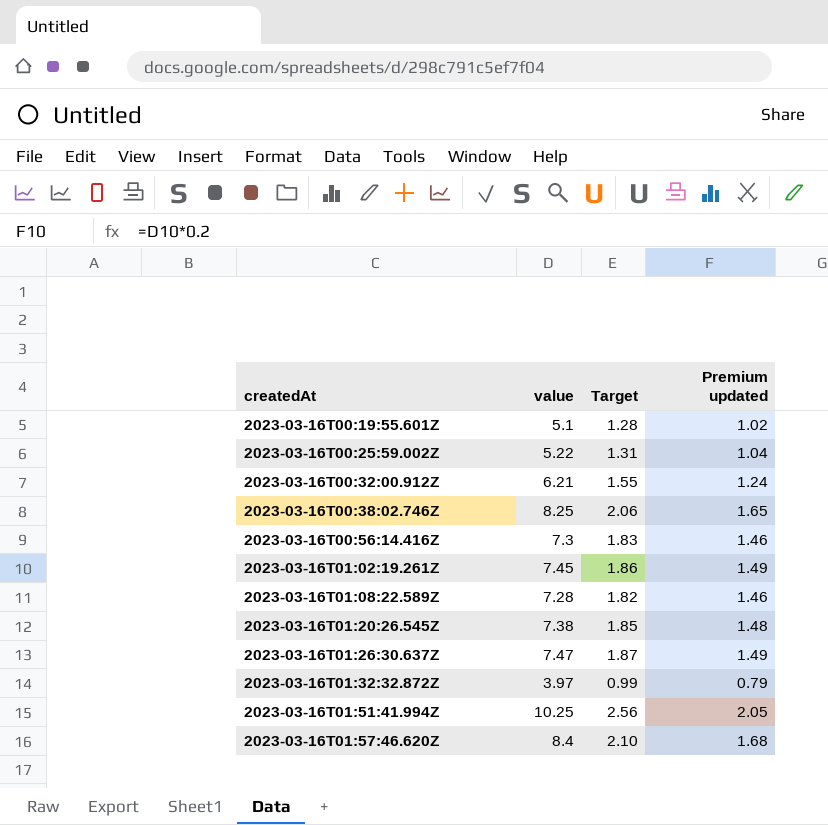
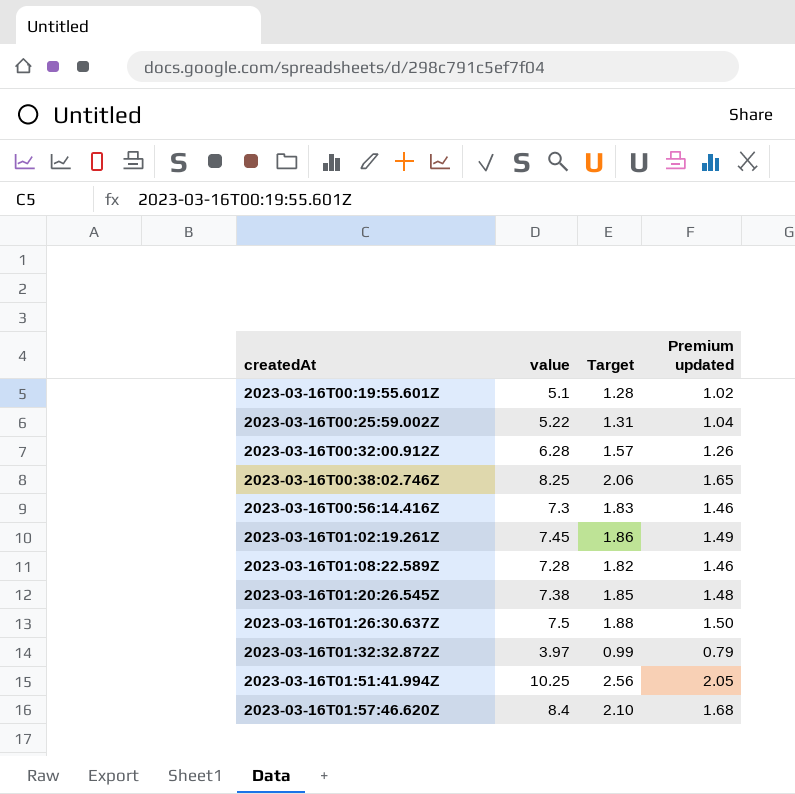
2023-03-16T00:32:00.912Z | value: 6.21 -> 6.28
2023-03-16T00:32:00.912Z | Target: 1.55 -> 1.57
2023-03-16T00:32:00.912Z | Premium updated: 1.24 -> 1.26
2023-03-16T01:26:30.637Z | value: 7.47 -> 7.5
2023-03-16T01:26:30.637Z | Target: 1.87 -> 1.88
2023-03-16T01:26:30.637Z | Premium updated: 1.49 -> 1.50

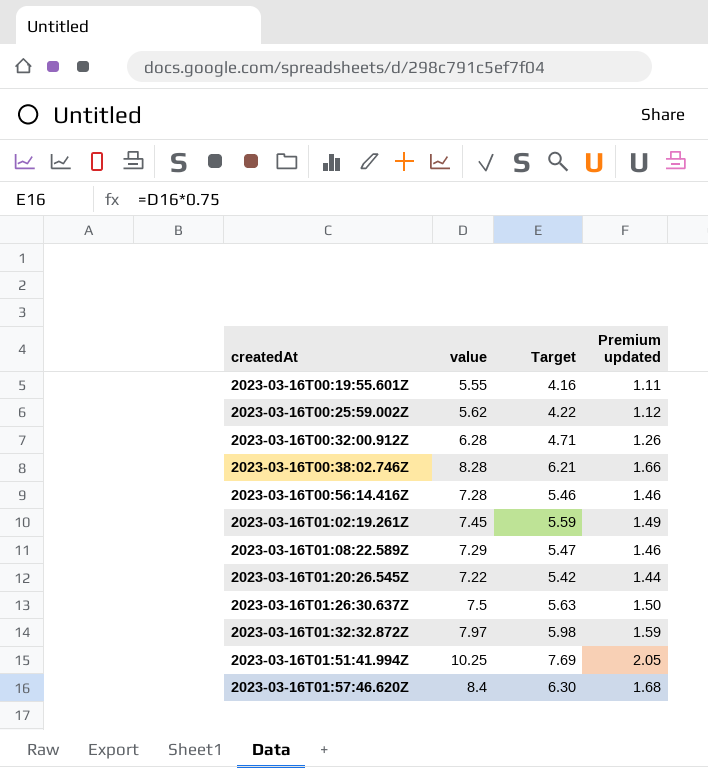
column Target | formula: [value] * 0.25 -> [value] * 0.75
2023-03-16T00:19:55.601Z | value: 5.1 -> 5.55
2023-03-16T00:19:55.601Z | Premium updated: 1.02 -> 1.11
2023-03-16T00:25:59.002Z | value: 5.22 -> 5.62
2023-03-16T00:25:59.002Z | Premium updated: 1.04 -> 1.12
2023-03-16T00:38:02.746Z | value: 8.25 -> 8.28
2023-03-16T00:38:02.746Z | Premium updated: 1.65 -> 1.66
2023-03-16T00:56:14.416Z | value: 7.3 -> 7.28
2023-03-16T01:08:22.589Z | value: 7.28 -> 7.29
2023-03-16T01:20:26.545Z | value: 7.38 -> 7.22
2023-03-16T01:20:26.545Z | Premium updated: 1.48 -> 1.44
2023-03-16T01:32:32.872Z | value: 3.97 -> 7.97
2023-03-16T01:32:32.872Z | Premium updated: 0.79 -> 1.59

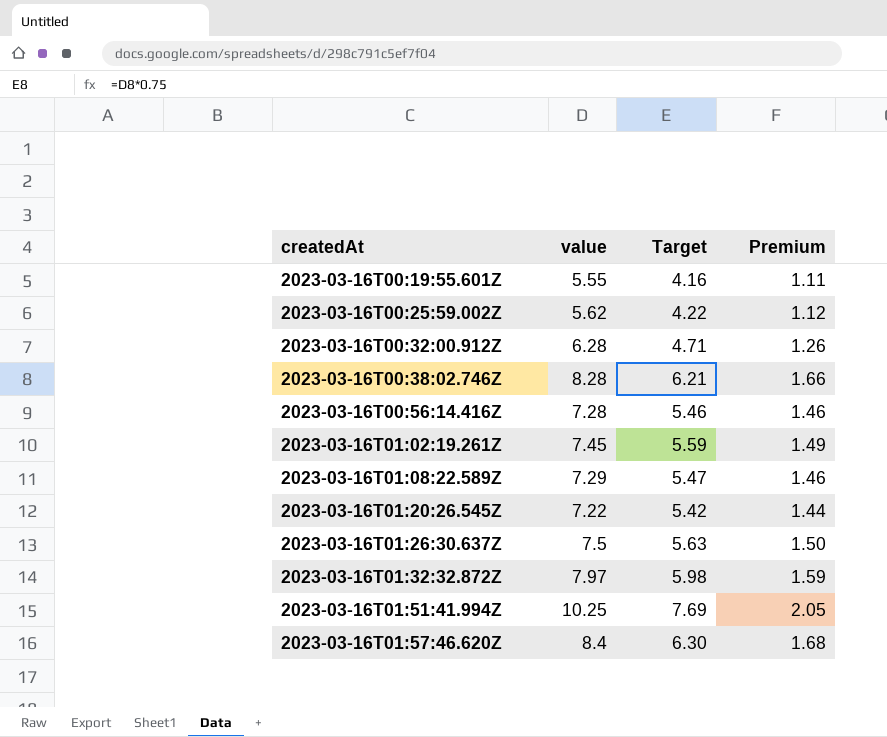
column name: Premium updated -> Premium

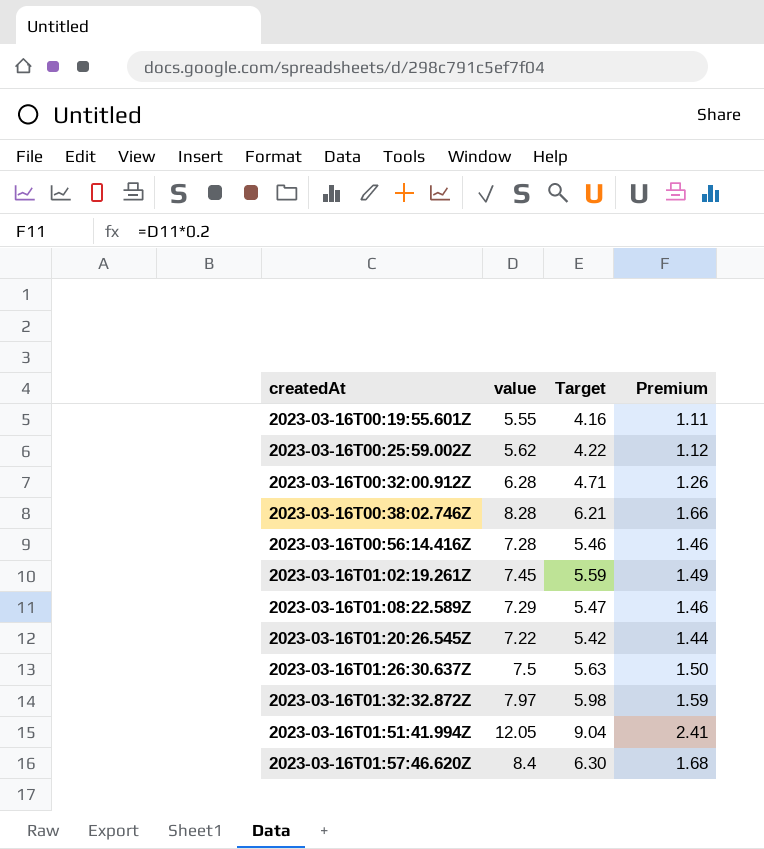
2023-03-16T01:51:41.994Z | value: 10.25 -> 12.05
2023-03-16T01:51:41.994Z | Target: 7.69 -> 9.04
2023-03-16T01:51:41.994Z | Premium: 2.05 -> 2.41

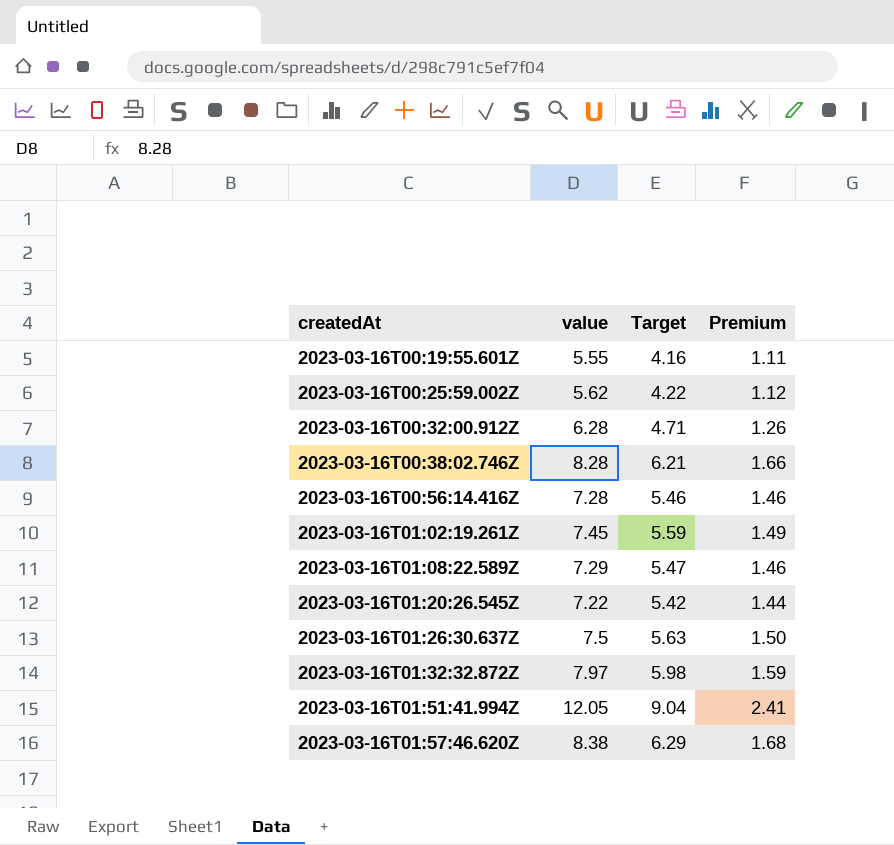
2023-03-16T01:57:46.620Z | value: 8.4 -> 8.38
2023-03-16T01:57:46.620Z | Target: 6.30 -> 6.29

